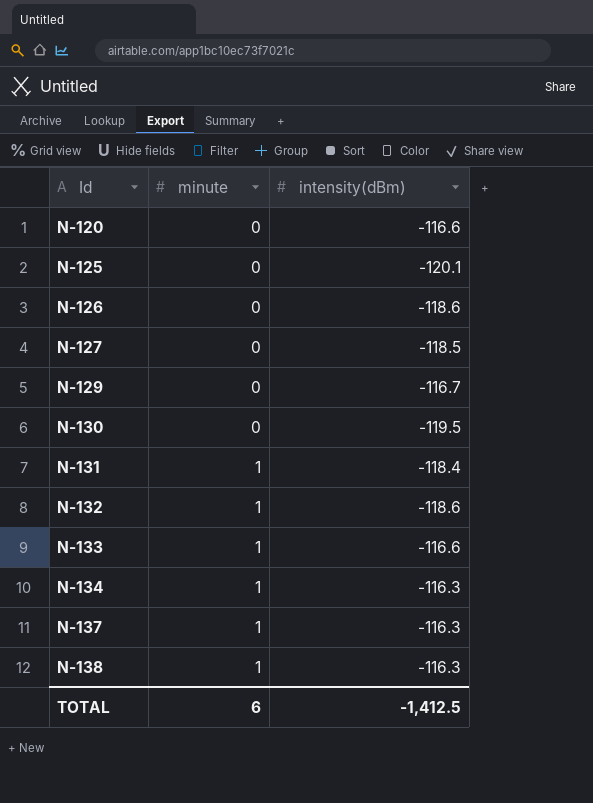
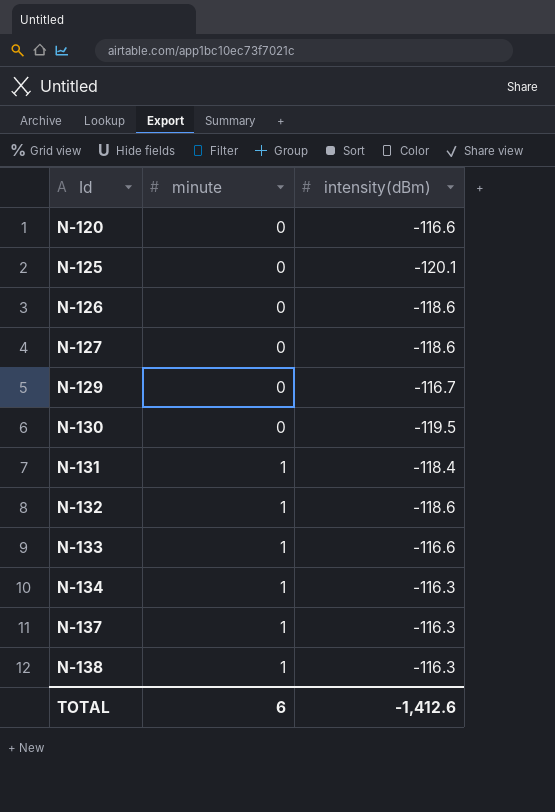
N-127 | intensity(dBm): -118.5 -> -118.6
TOTAL | intensity(dBm): -1,412.5 -> -1,412.6

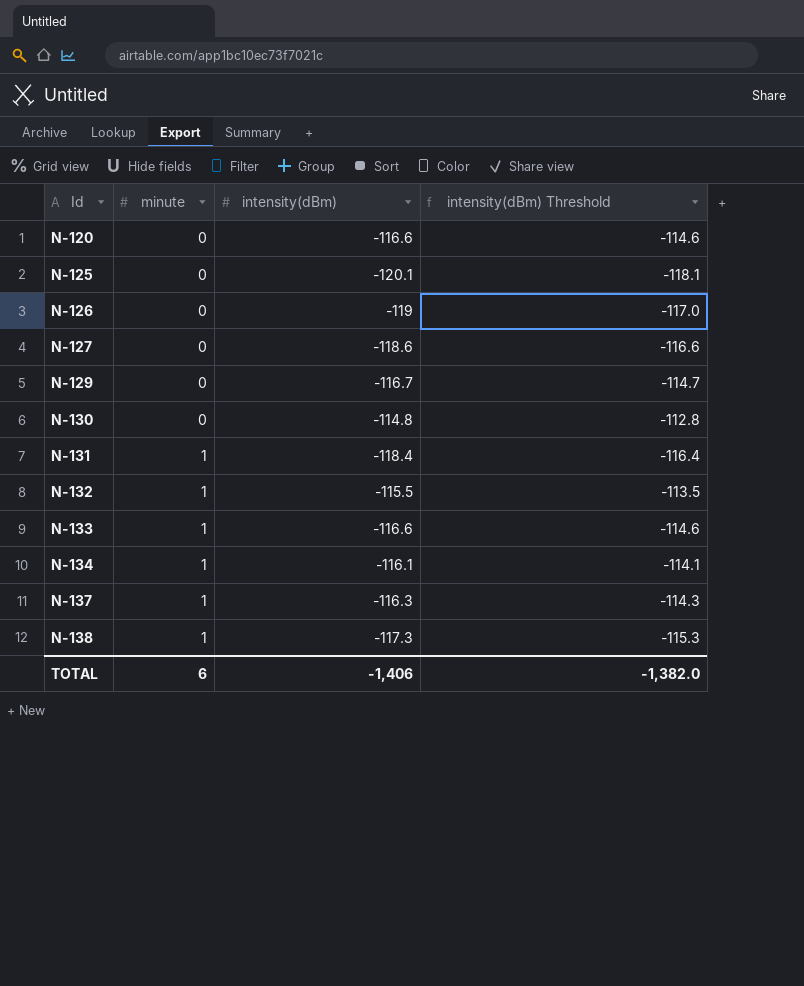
column intensity(dBm) Threshold | formula: none -> [intensity(dBm)] + 2
N-126 | intensity(dBm): -118.6 -> -119
N-130 | intensity(dBm): -119.5 -> -114.8
N-132 | intensity(dBm): -118.6 -> -115.5
N-134 | intensity(dBm): -116.3 -> -116.1
N-138 | intensity(dBm): -116.3 -> -117.3
TOTAL | intensity(dBm): -1,412.6 -> -1,406

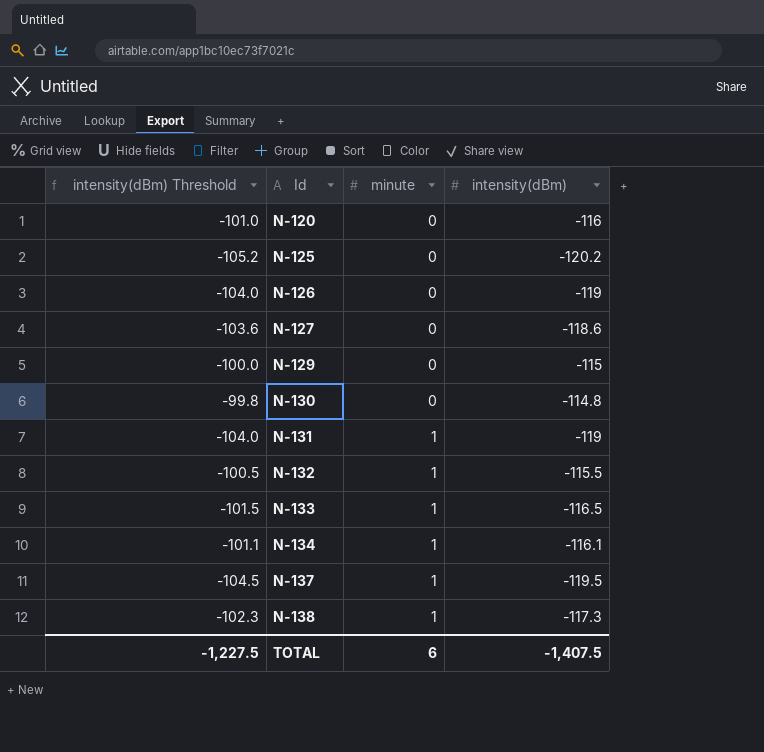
column intensity(dBm) Threshold | formula: [intensity(dBm)] + 2 -> [intensity(dBm)] + 15
column intensity(dBm) Threshold | position: 4 -> 1
N-120 | intensity(dBm): -116.6 -> -116
N-125 | intensity(dBm): -120.1 -> -120.2
N-129 | intensity(dBm): -116.7 -> -115
N-131 | intensity(dBm): -118.4 -> -119
N-133 | intensity(dBm): -116.6 -> -116.5
N-137 | intensity(dBm): -116.3 -> -119.5
TOTAL | intensity(dBm) Threshold: -1,382.0 -> -1,227.5
TOTAL | intensity(dBm): -1,406 -> -1,407.5

